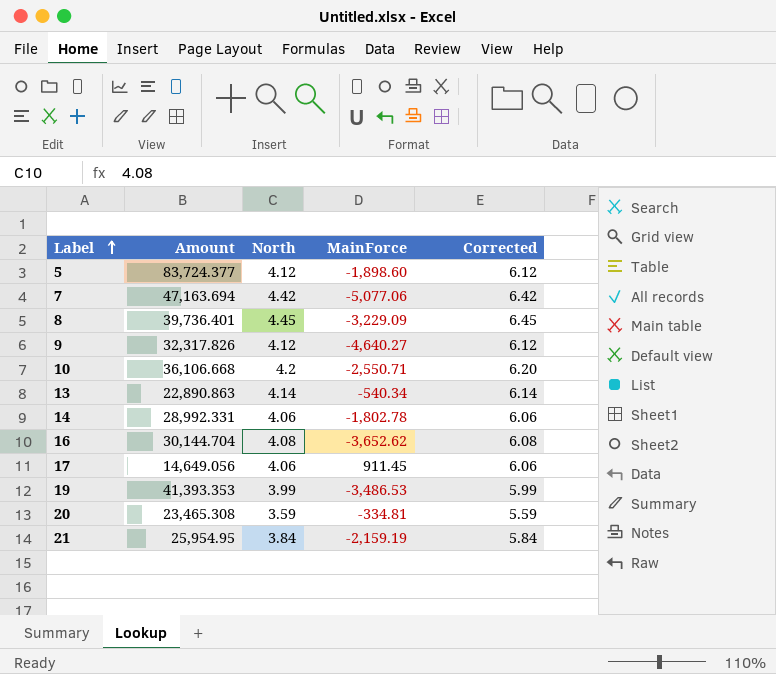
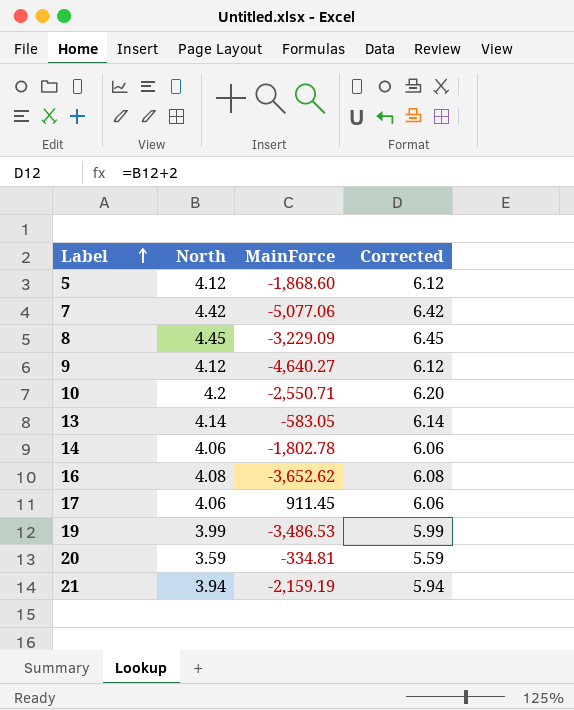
column Amount | position: 2 -> none
5 | MainForce: -1,898.60 -> -1,868.60
13 | MainForce: -540.34 -> -583.05
21 | North: 3.84 -> 3.94
21 | Corrected: 5.84 -> 5.94

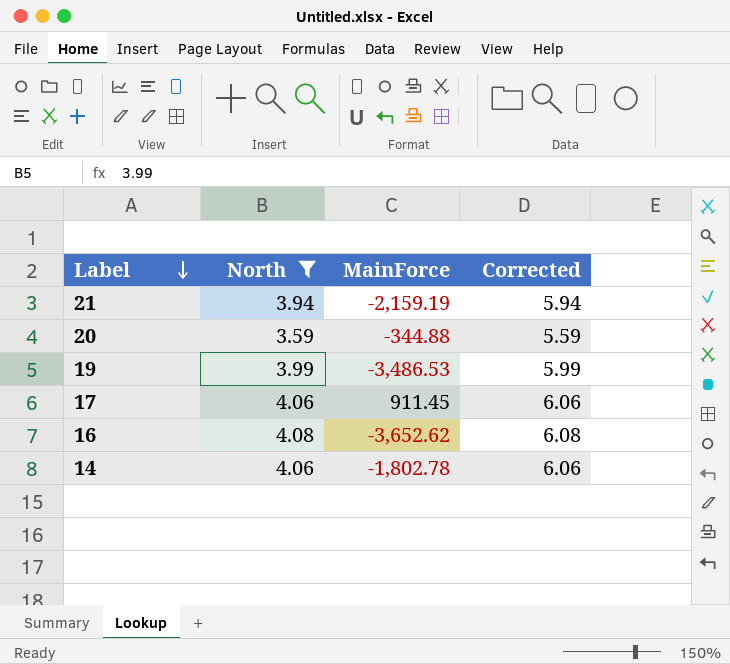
filter: none -> North <= 4.08
row order: Label ascending -> Label descending
20 | MainForce: -334.81 -> -344.88

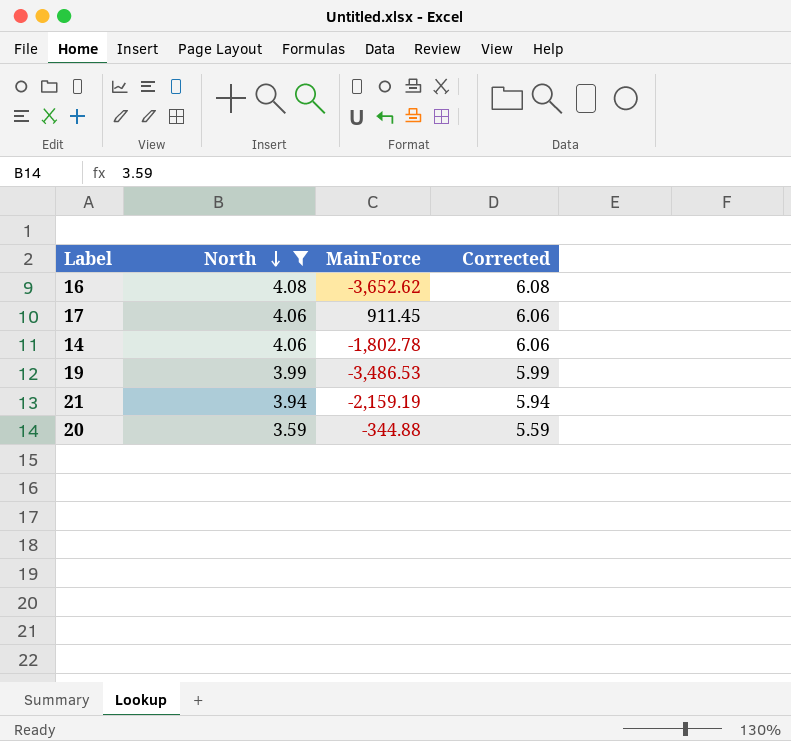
row order: Label descending -> North descending

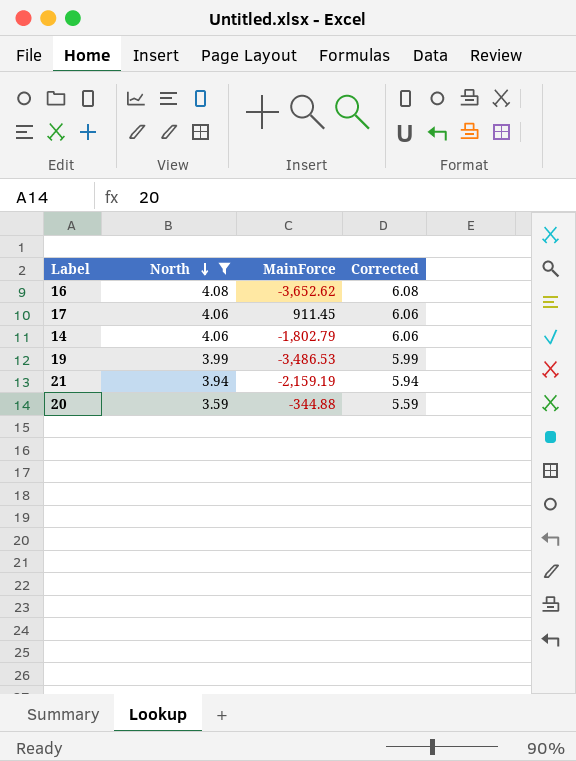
14 | MainForce: -1,802.78 -> -1,802.79

